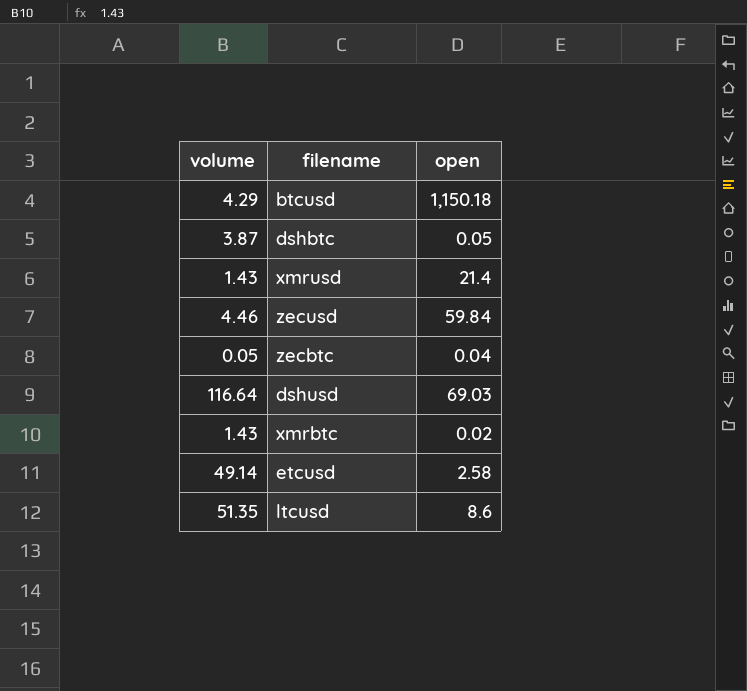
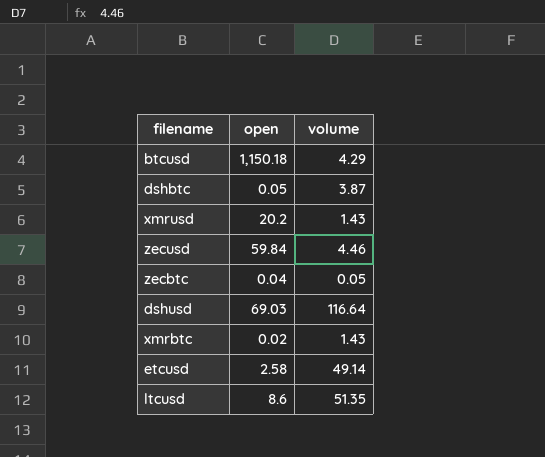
column volume | position: 1 -> 3
xmrusd | open: 21.4 -> 20.2

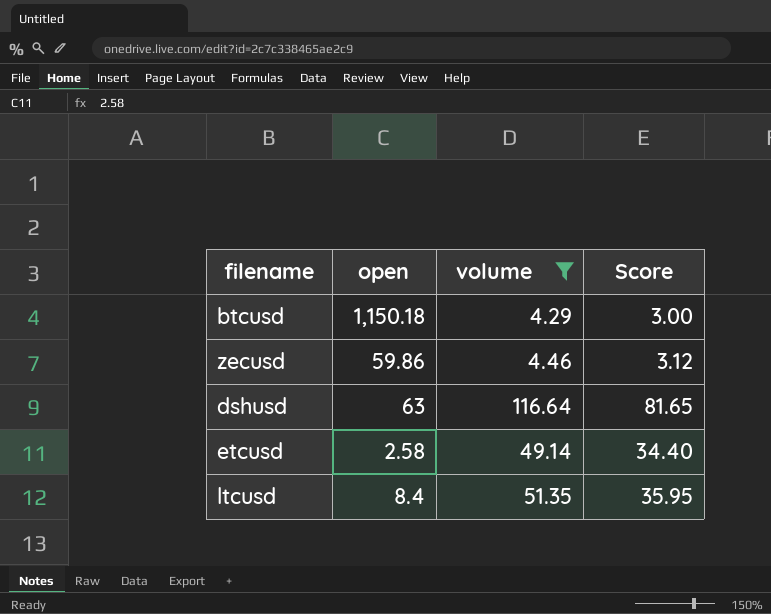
filter: none -> volume >= 4.29
column Score | formula: none -> [volume] * 0.7
zecusd | open: 59.84 -> 59.86
dshusd | open: 69.03 -> 63
ltcusd | open: 8.6 -> 8.4

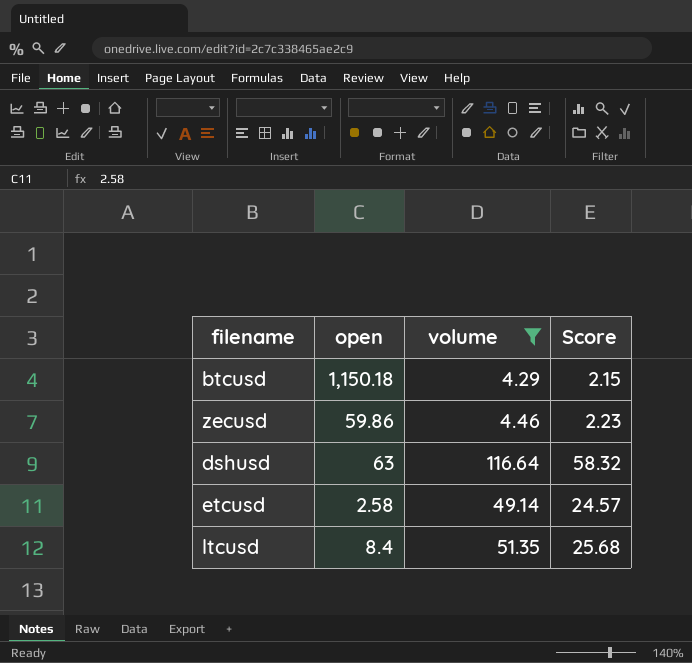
column Score | formula: [volume] * 0.7 -> [volume] * 0.5

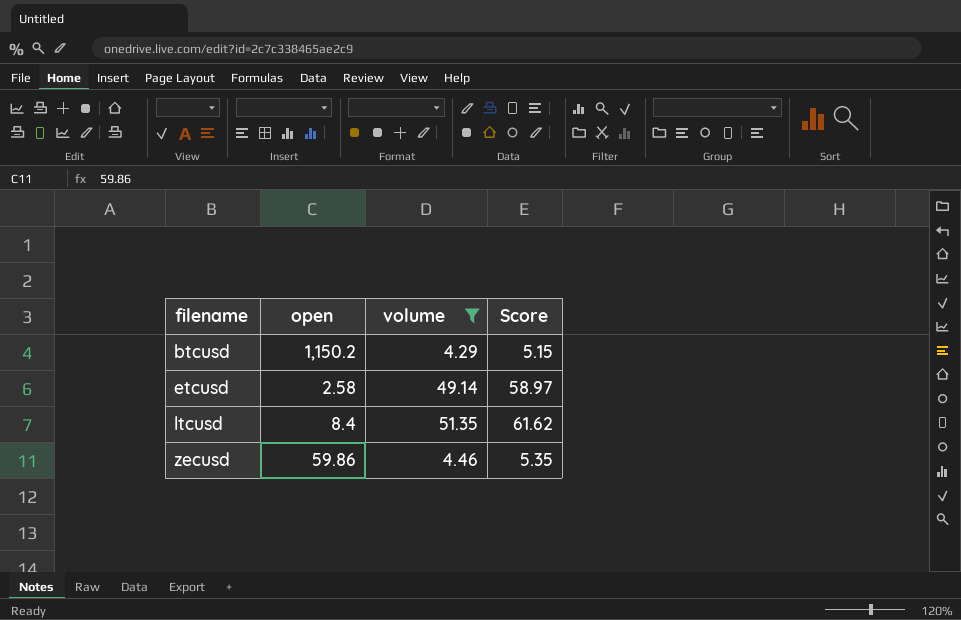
row order: none -> filename ascending
column Score | formula: [volume] * 0.5 -> [volume] * 1.2
row dshusd: 63 | 116.64 | 58.32 -> none
btcusd | open: 1,150.18 -> 1,150.2

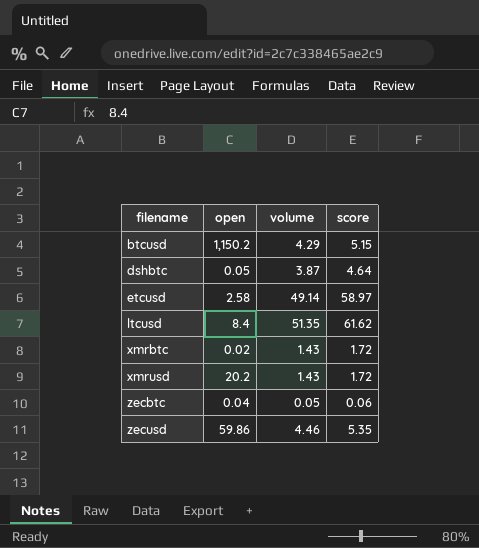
filter: volume >= 4.29 -> none
column name: Score -> score

